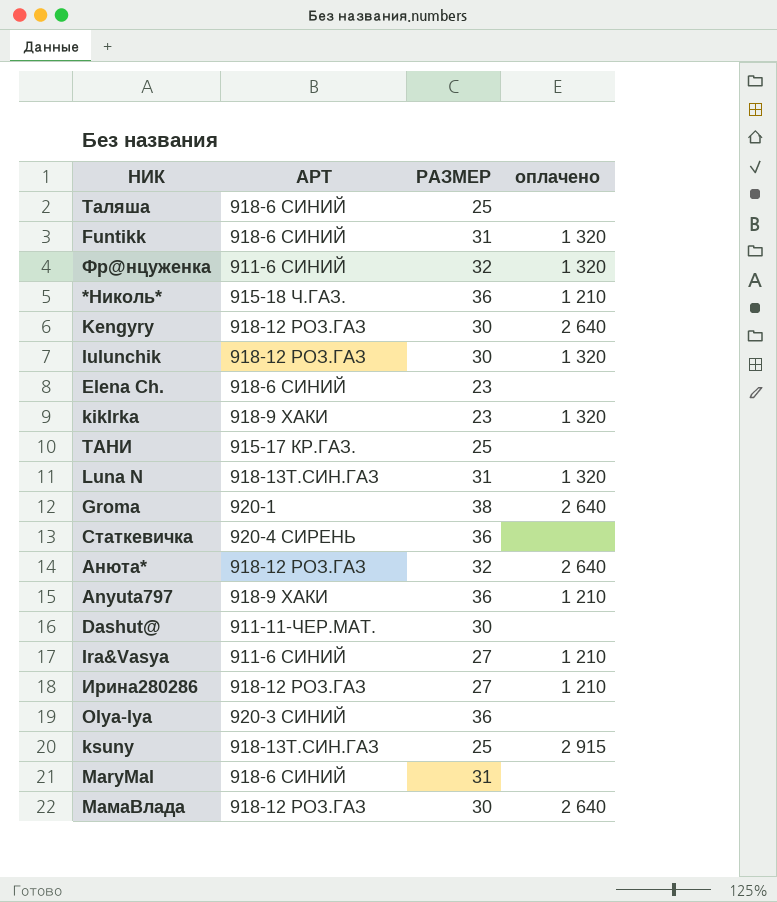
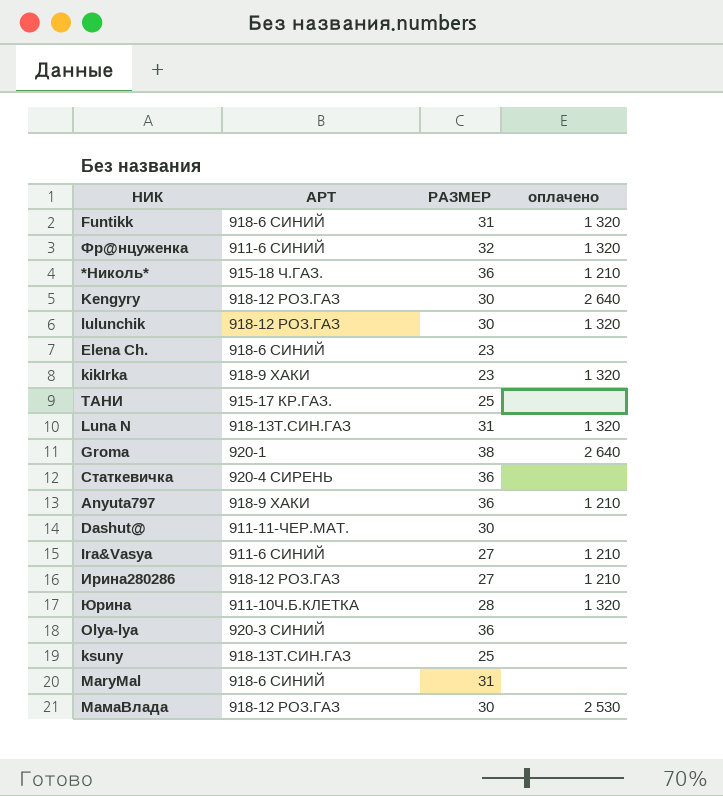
row Таляша: 918-6 СИНИЙ | 25 | none -> none
row Анюта*: 918-12 РОЗ.ГАЗ | 32 | 2 640 -> none
row Юрина: none -> 911-10Ч.Б.КЛЕТКА | 28 | 1 320
ksuny | оплачено: 2 915 -> none
МамаВлада | оплачено: 2 640 -> 2 530

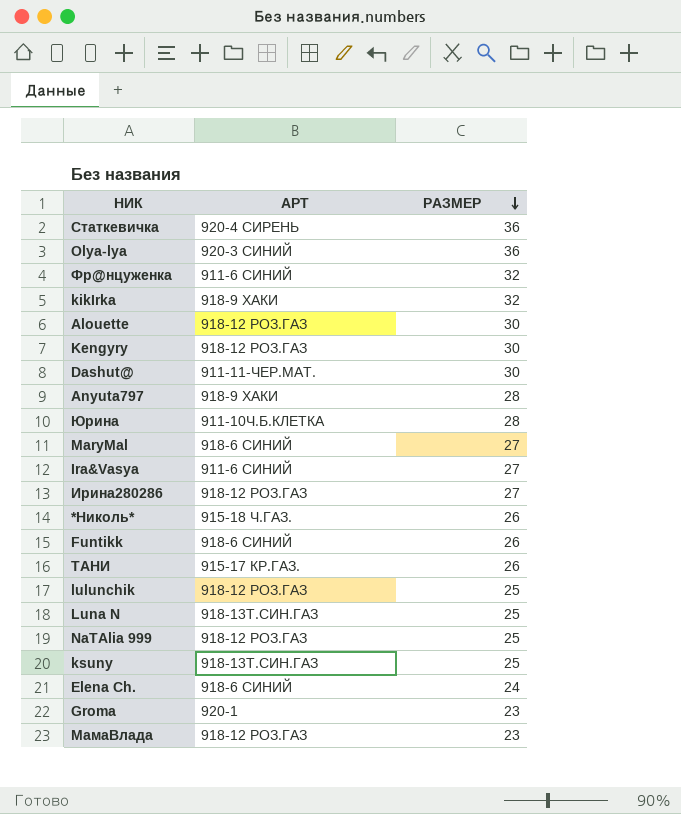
row order: none -> РАЗМЕР descending
column оплачено | position: 4 -> none
kikIrka | РАЗМЕР: 23 -> 32
row Alouette: none -> 918-12 РОЗ.ГАЗ | 30
Anyuta797 | РАЗМЕР: 36 -> 28
MaryMal | РАЗМЕР: 31 -> 27
*Николь* | РАЗМЕР: 36 -> 26
Funtikk | РАЗМЕР: 31 -> 26
ТАНИ | РАЗМЕР: 25 -> 26
lulunchik | РАЗМЕР: 30 -> 25
Luna N | РАЗМЕР: 31 -> 25
row NaTAlia 999: none -> 918-12 РОЗ.ГАЗ | 25
Elena Ch. | РАЗМЕР: 23 -> 24
Groma | РАЗМЕР: 38 -> 23
МамаВлада | РАЗМЕР: 30 -> 23

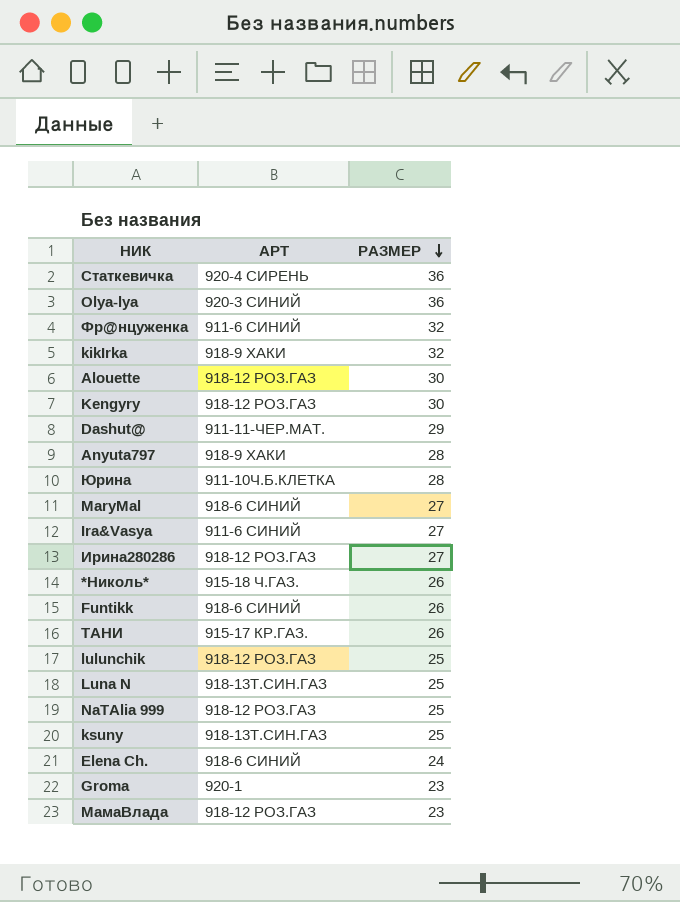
Dashut@ | РАЗМЕР: 30 -> 29

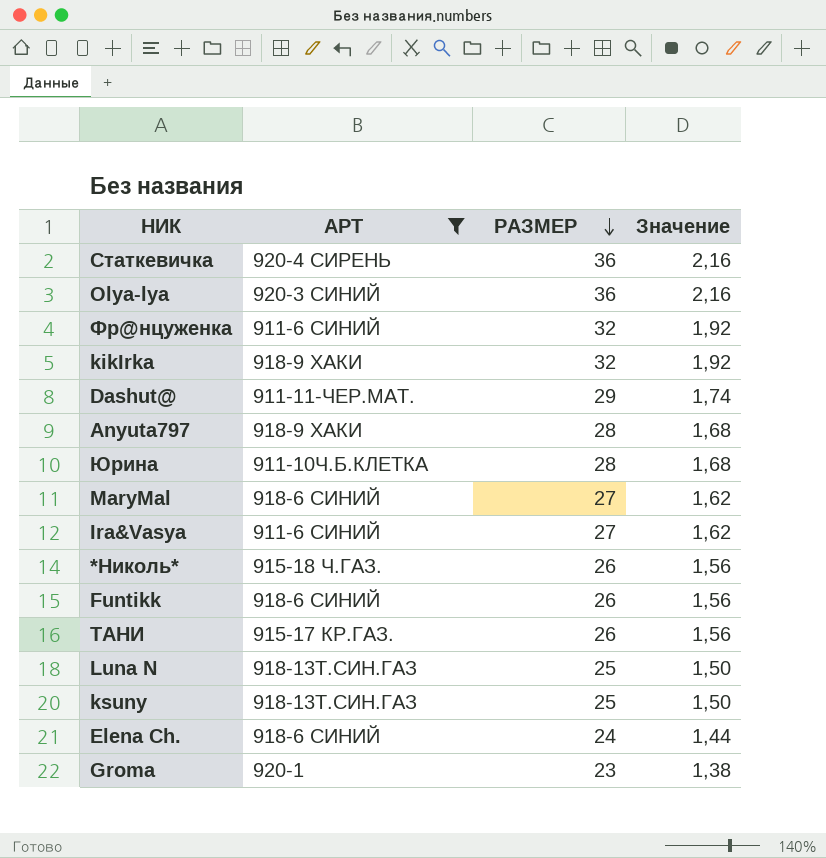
filter: none -> АРТ != 918-12 РОЗ.ГАЗ
column Значение | formula: none -> [РАЗМЕР] * 0,06

